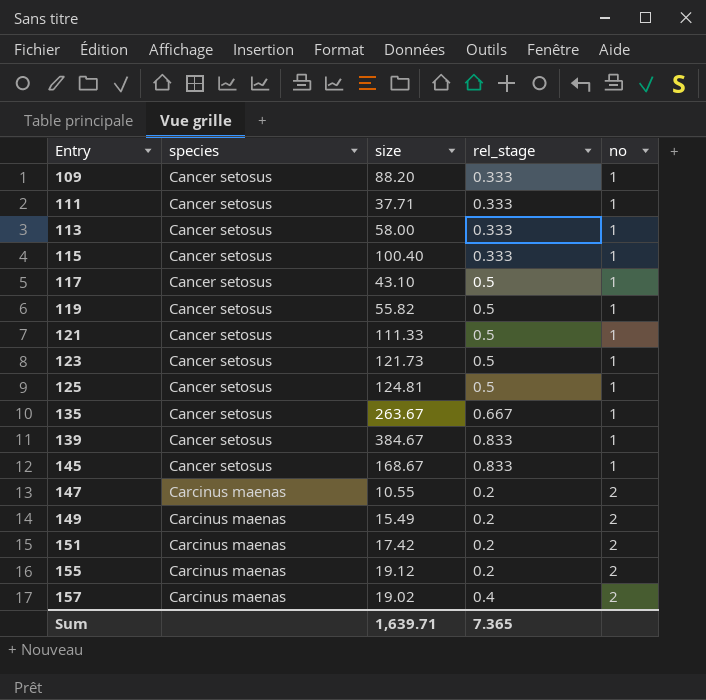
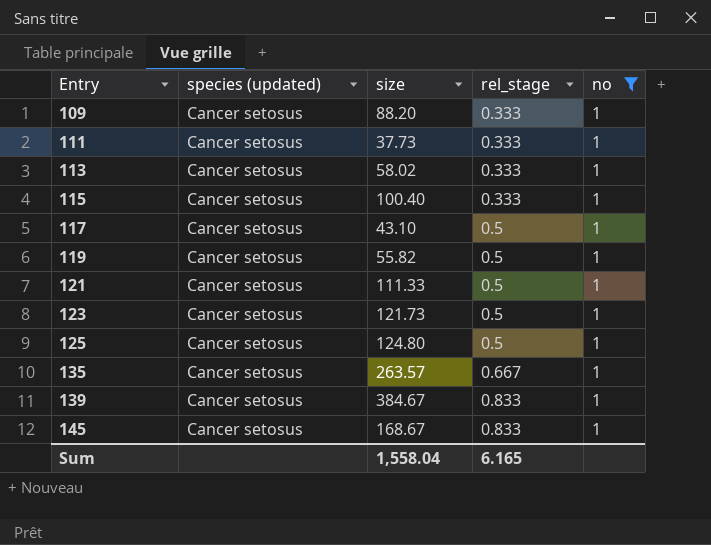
filter: none -> no = 1
column name: species -> species (updated)
111 | size: 37.71 -> 37.73
113 | size: 58.00 -> 58.02
125 | size: 124.81 -> 124.80
135 | size: 263.67 -> 263.57
Sum | size: 1,639.71 -> 1,558.04
Sum | rel_stage: 7.365 -> 6.165

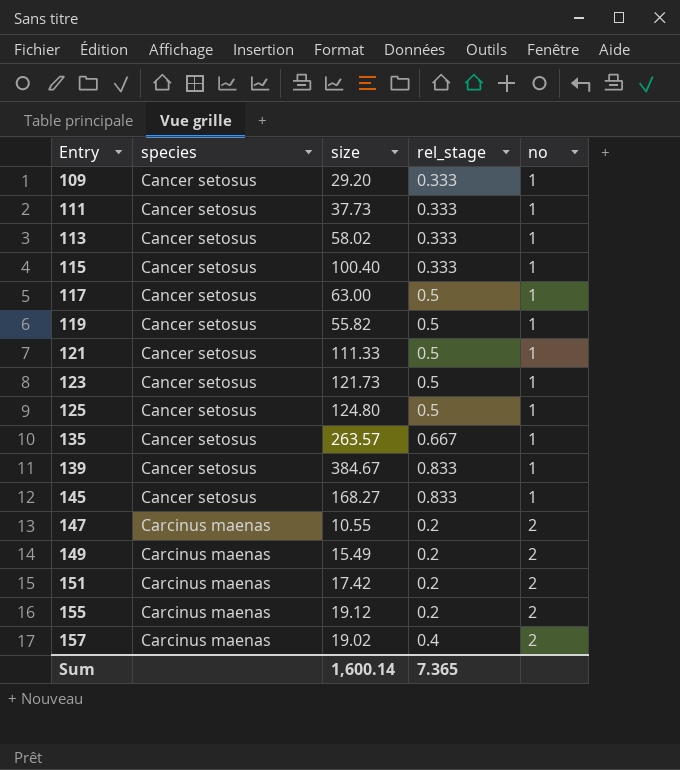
filter: no = 1 -> none
column name: species (updated) -> species
109 | size: 88.20 -> 29.20
117 | size: 43.10 -> 63.00
145 | size: 168.67 -> 168.27
Sum | size: 1,558.04 -> 1,600.14
Sum | rel_stage: 6.165 -> 7.365

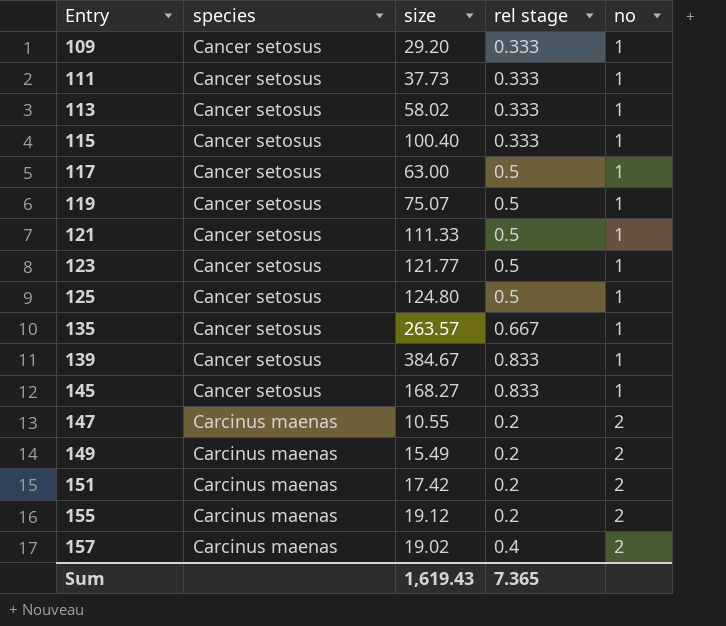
column name: rel_stage -> rel stage
119 | size: 55.82 -> 75.07
123 | size: 121.73 -> 121.77
Sum | size: 1,600.14 -> 1,619.43

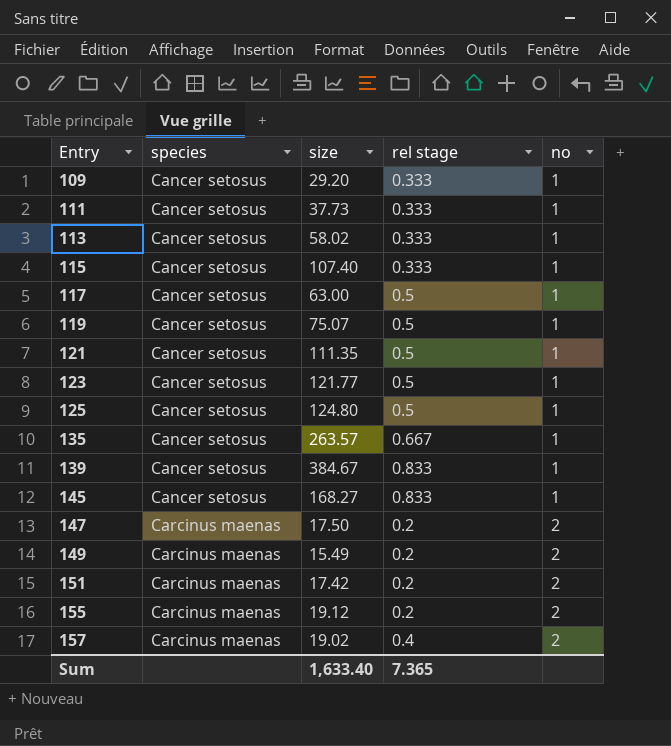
115 | size: 100.40 -> 107.40
121 | size: 111.33 -> 111.35
147 | size: 10.55 -> 17.50
Sum | size: 1,619.43 -> 1,633.40

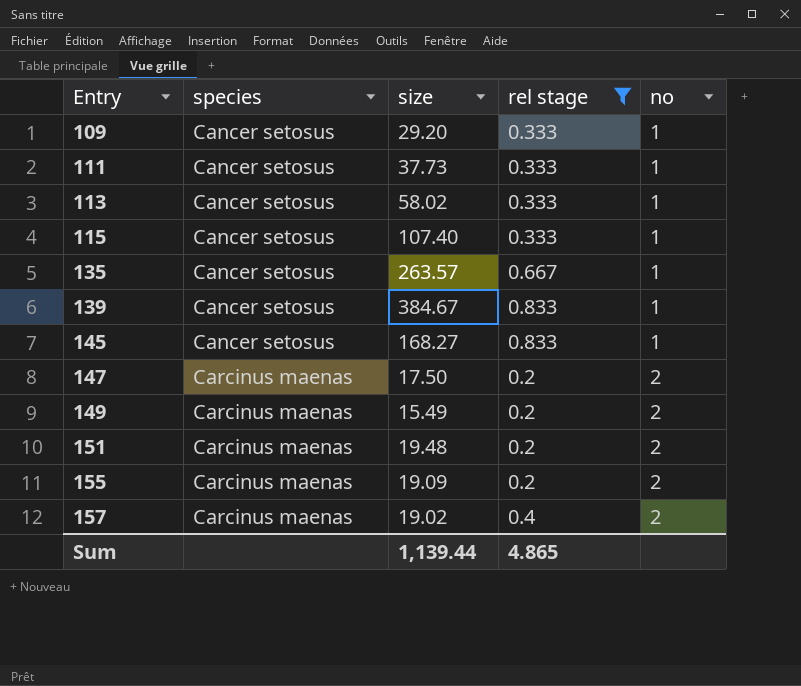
filter: none -> rel stage != 0.5
151 | size: 17.42 -> 19.48
155 | size: 19.12 -> 19.09
Sum | size: 1,633.40 -> 1,139.44
Sum | rel stage: 7.365 -> 4.865

